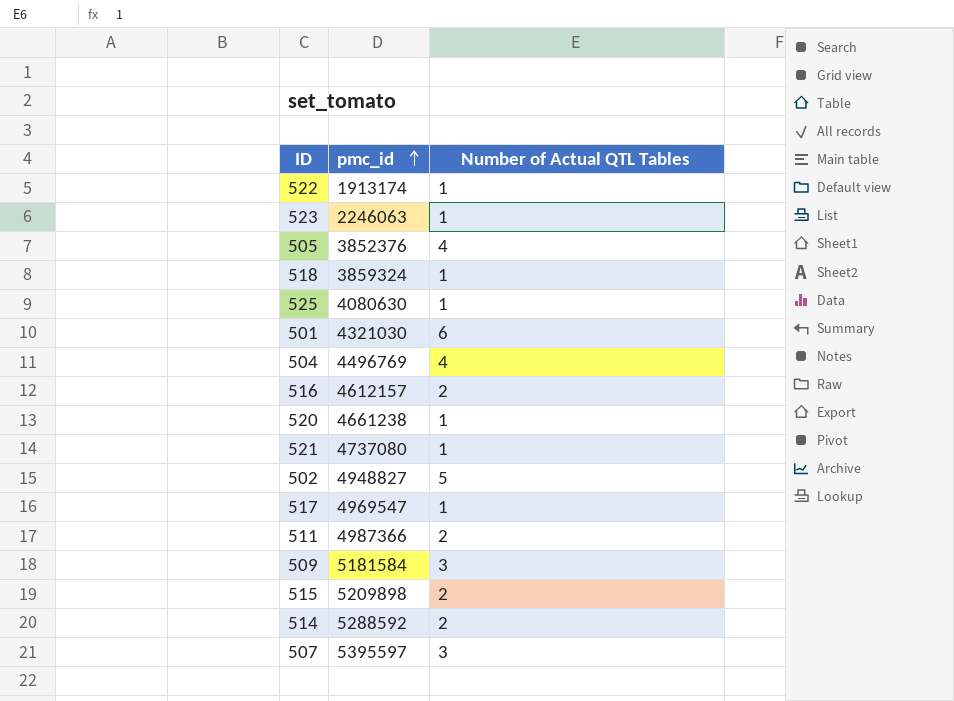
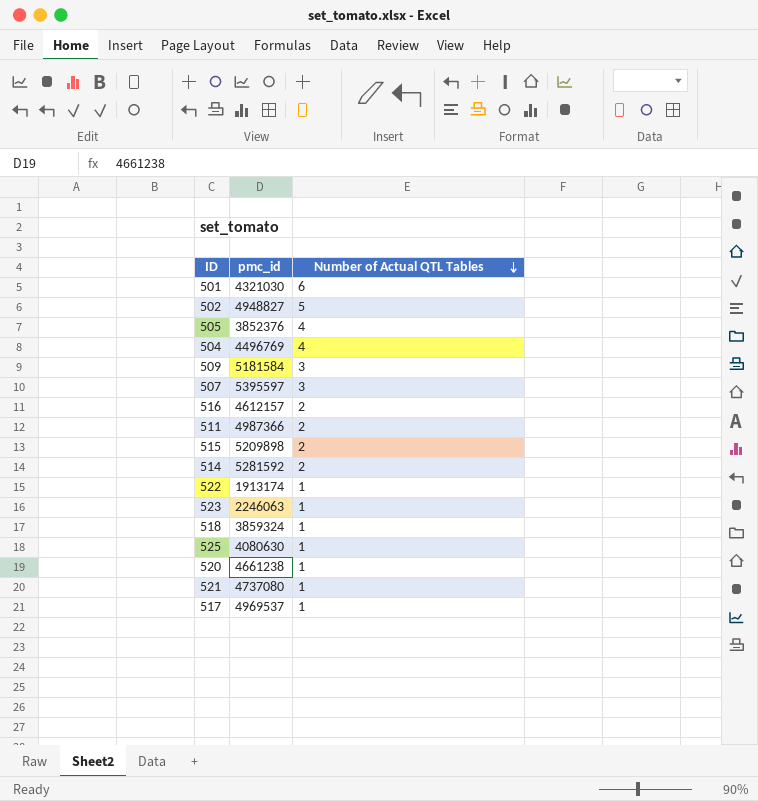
row order: pmc_id ascending -> Number of Actual QTL Tables descending
514 | pmc_id: 5288592 -> 5281592
517 | pmc_id: 4969547 -> 4969537

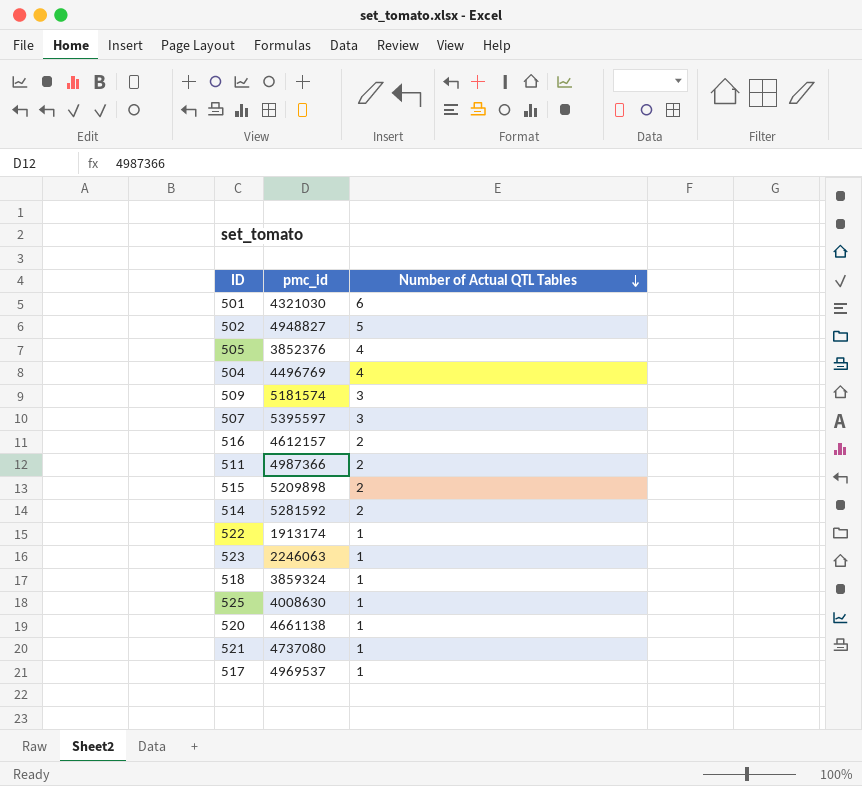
509 | pmc_id: 5181584 -> 5181574
525 | pmc_id: 4080630 -> 4008630
520 | pmc_id: 4661238 -> 4661138

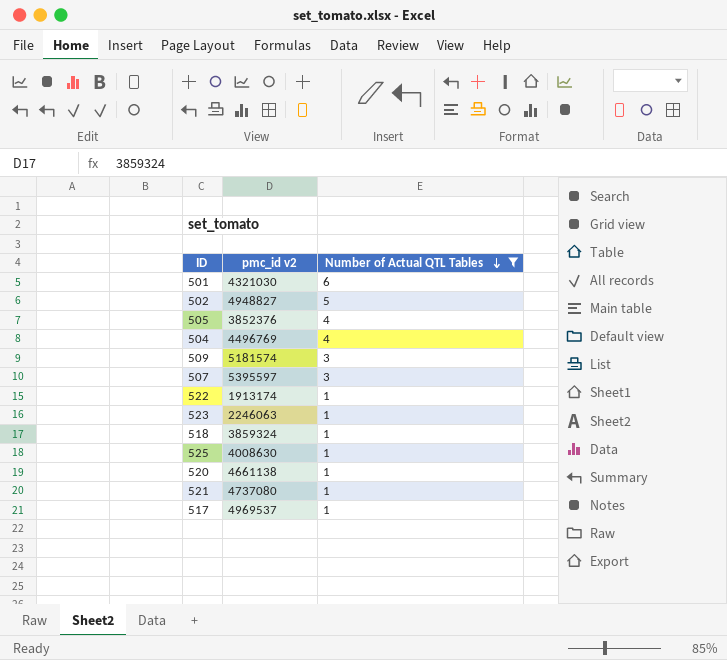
filter: none -> Number of Actual QTL Tables != 2
column name: pmc_id -> pmc_id v2

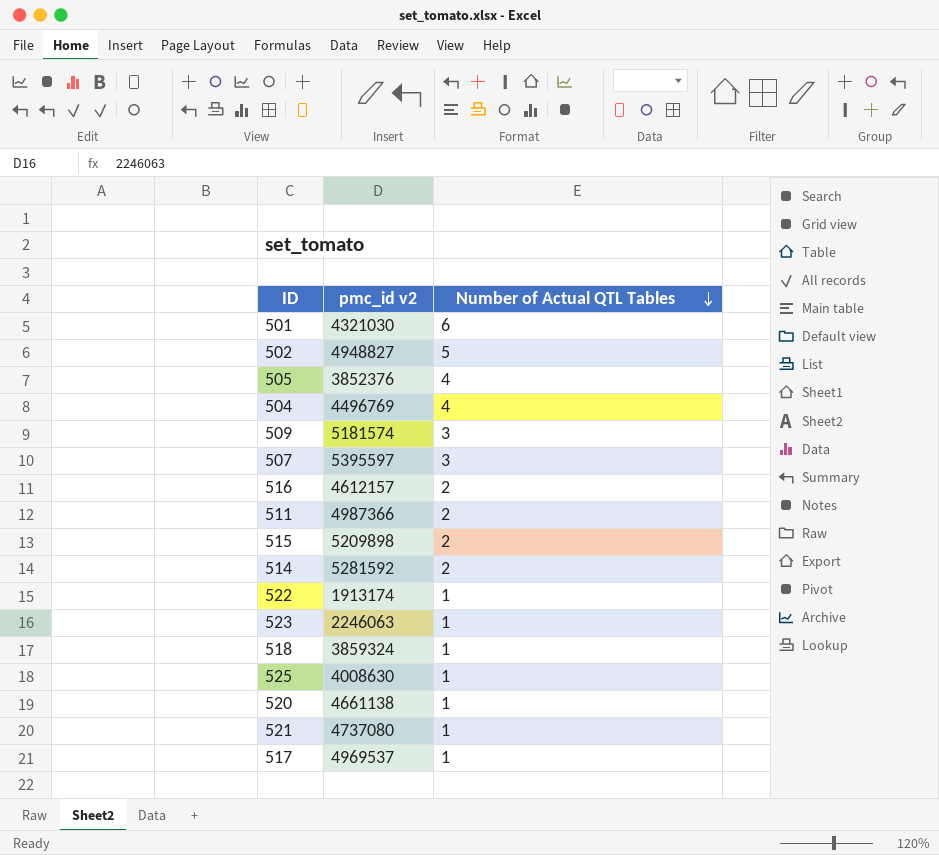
filter: Number of Actual QTL Tables != 2 -> none

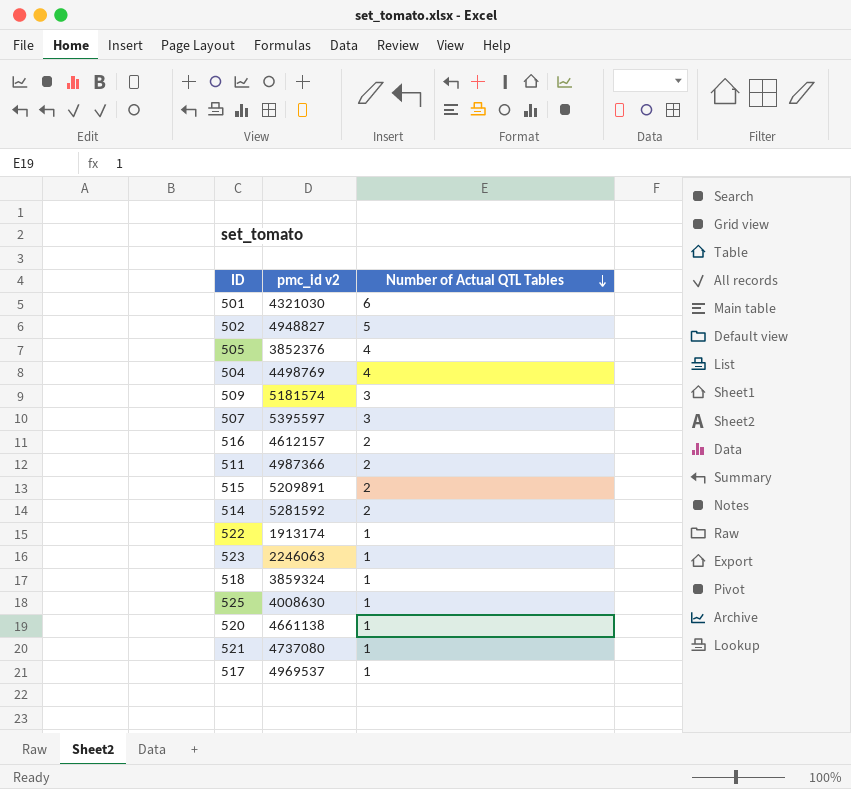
504 | pmc_id v2: 4496769 -> 4498769
515 | pmc_id v2: 5209898 -> 5209891

